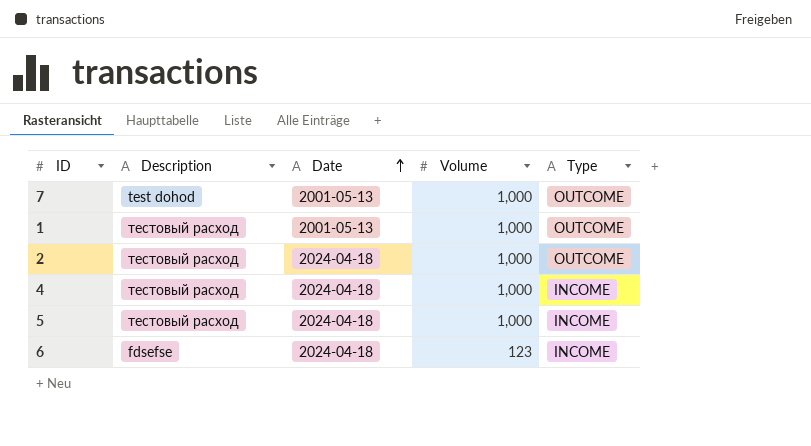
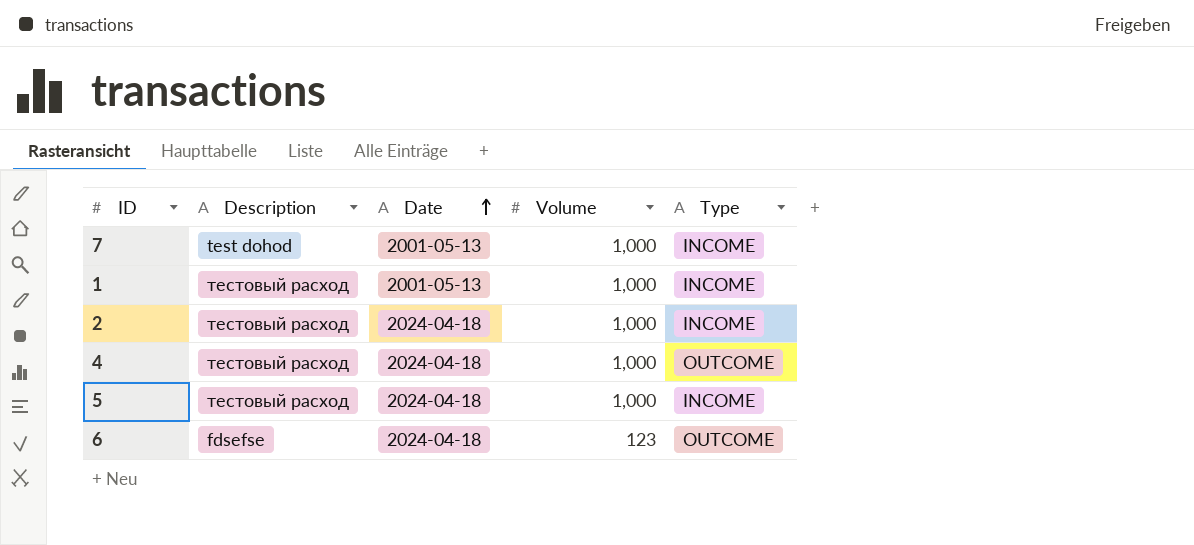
7 | Type: OUTCOME -> INCOME
1 | Type: OUTCOME -> INCOME
2 | Type: OUTCOME -> INCOME
4 | Type: INCOME -> OUTCOME
6 | Type: INCOME -> OUTCOME

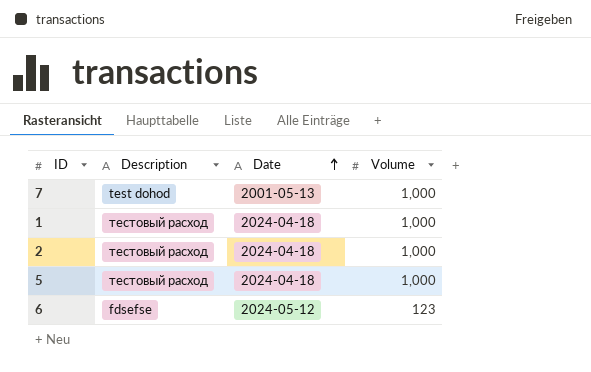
column Type | position: 5 -> none
row 4: тестовый расход | 2024-04-18 | 1,000 | OUTCOME -> none
1 | Date: 2001-05-13 -> 2024-04-18
6 | Date: 2024-04-18 -> 2024-05-12

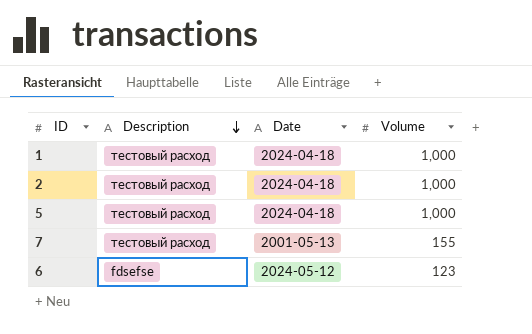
row order: Date ascending -> Description descending
7 | Description: test dohod -> тестовый расход
7 | Volume: 1,000 -> 155

